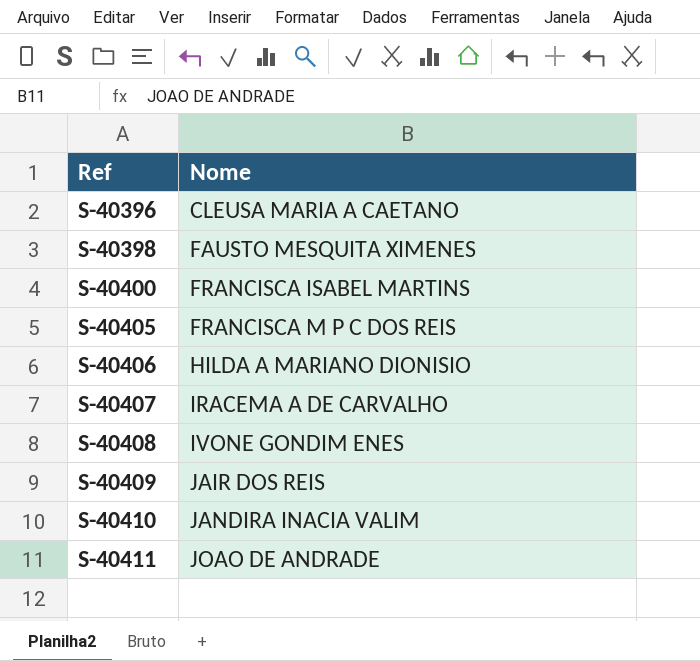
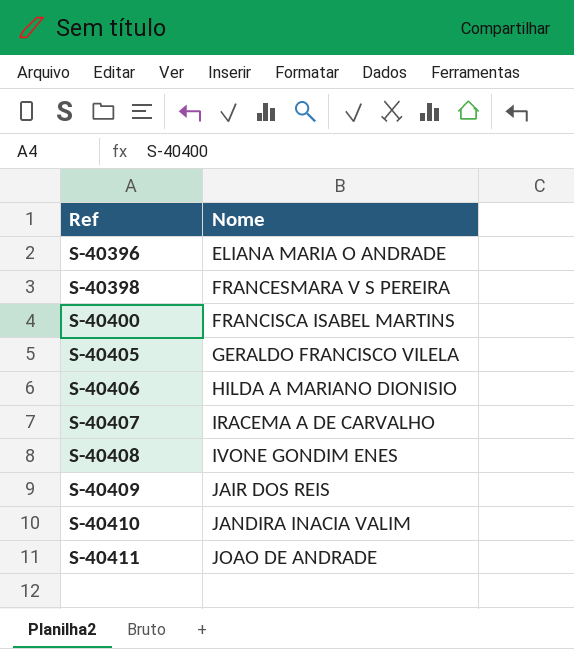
S-40396 | Nome: CLEUSA MARIA A CAETANO -> ELIANA MARIA O ANDRADE
S-40398 | Nome: FAUSTO MESQUITA XIMENES -> FRANCESMARA V S PEREIRA
S-40405 | Nome: FRANCISCA M P C DOS REIS -> GERALDO FRANCISCO VILELA

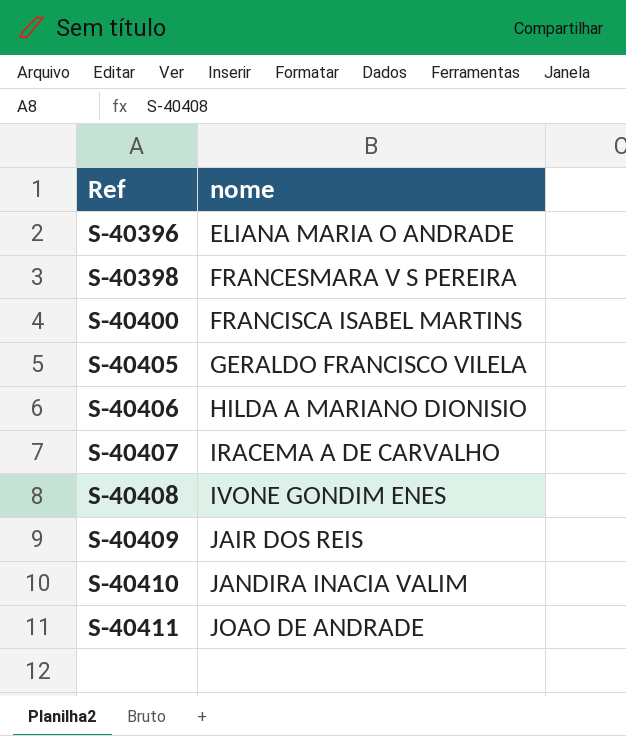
column name: Nome -> nome

